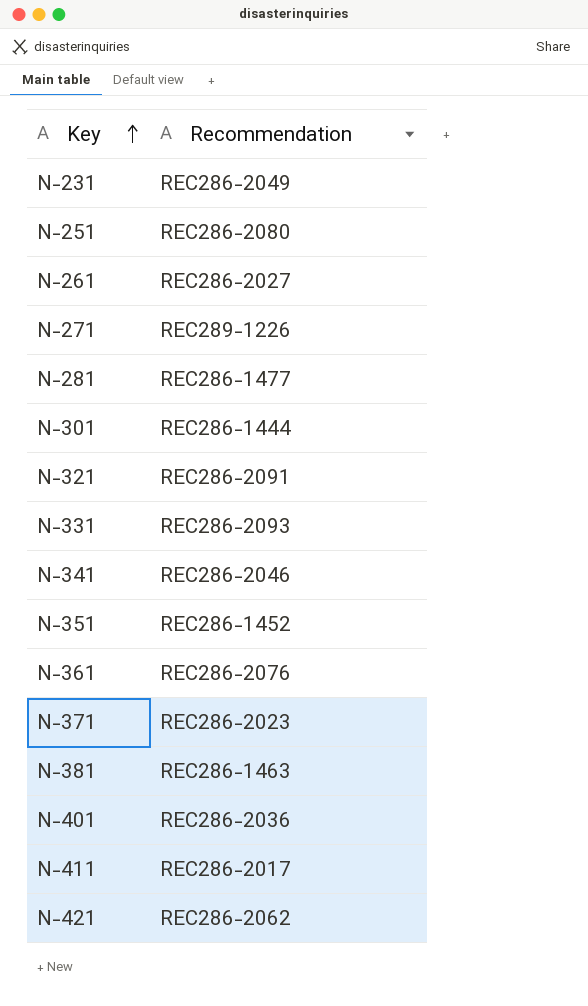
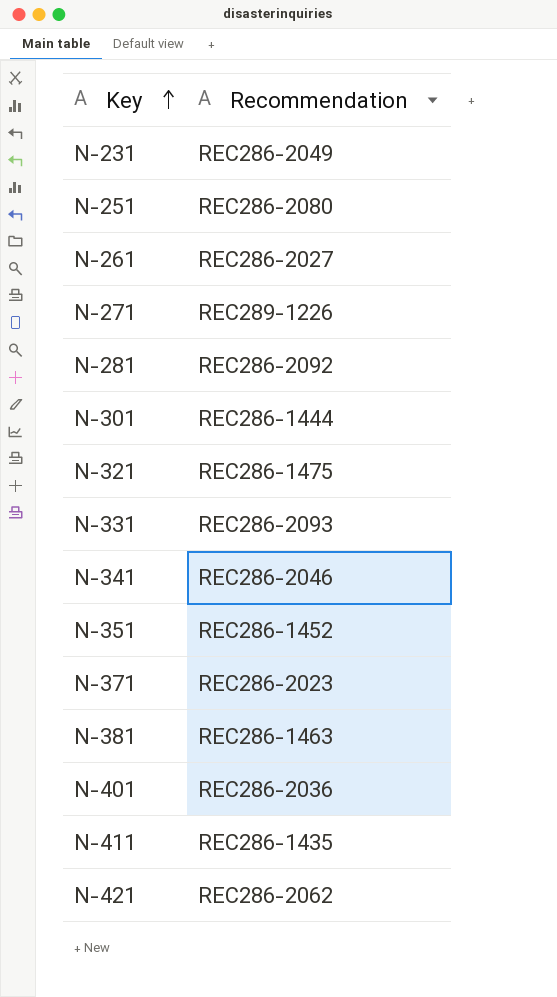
row N-361: REC286-2076 -> none
N-281 | Recommendation: REC286-1477 -> REC286-2092
N-321 | Recommendation: REC286-2091 -> REC286-1475
N-411 | Recommendation: REC286-2017 -> REC286-1435

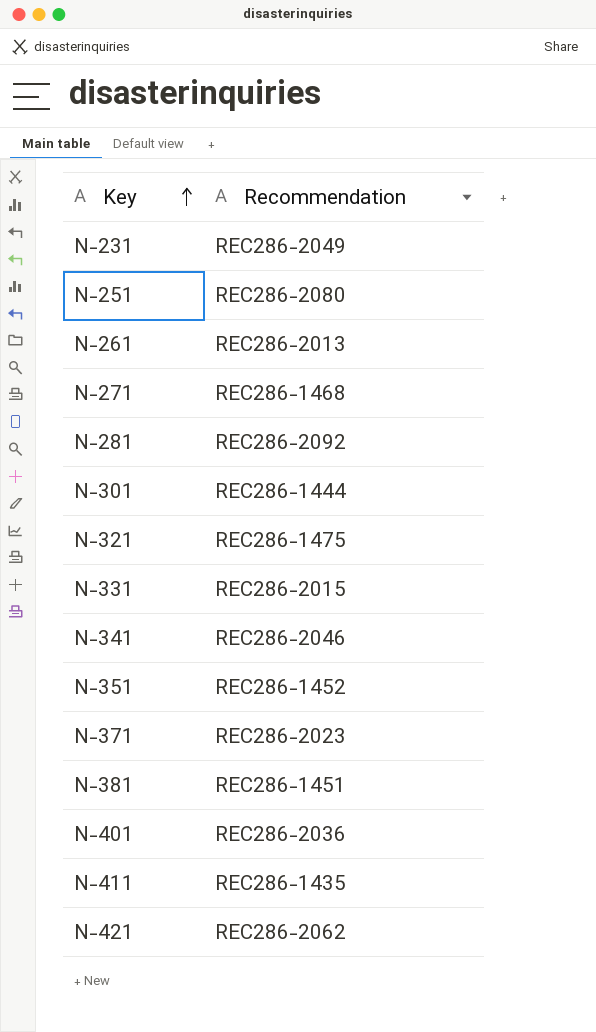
N-261 | Recommendation: REC286-2027 -> REC286-2013
N-271 | Recommendation: REC289-1226 -> REC286-1468
N-331 | Recommendation: REC286-2093 -> REC286-2015
N-381 | Recommendation: REC286-1463 -> REC286-1451

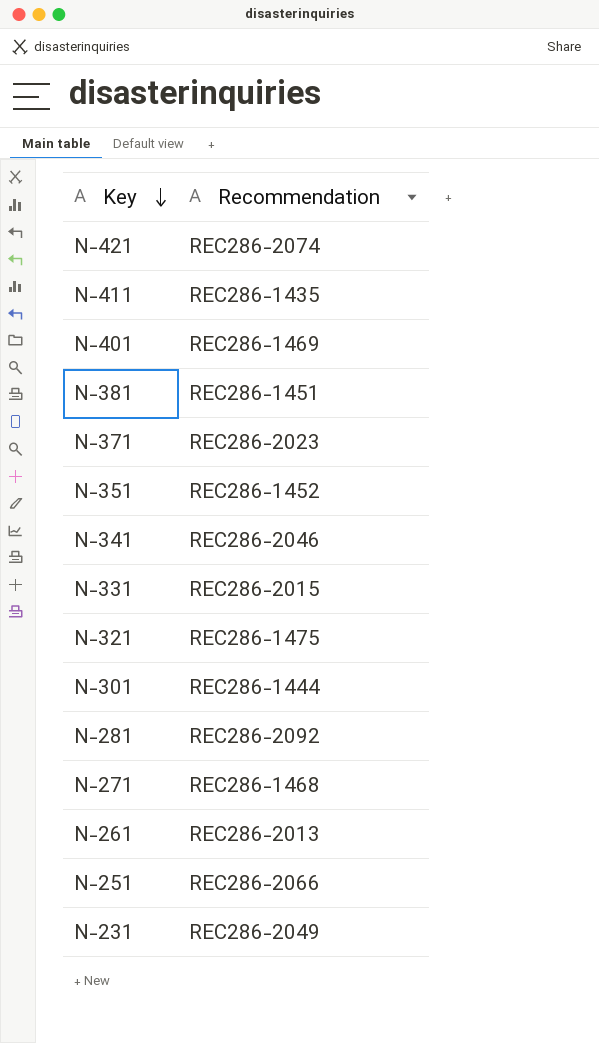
row order: Key ascending -> Key descending
N-421 | Recommendation: REC286-2062 -> REC286-2074
N-401 | Recommendation: REC286-2036 -> REC286-1469
N-251 | Recommendation: REC286-2080 -> REC286-2066

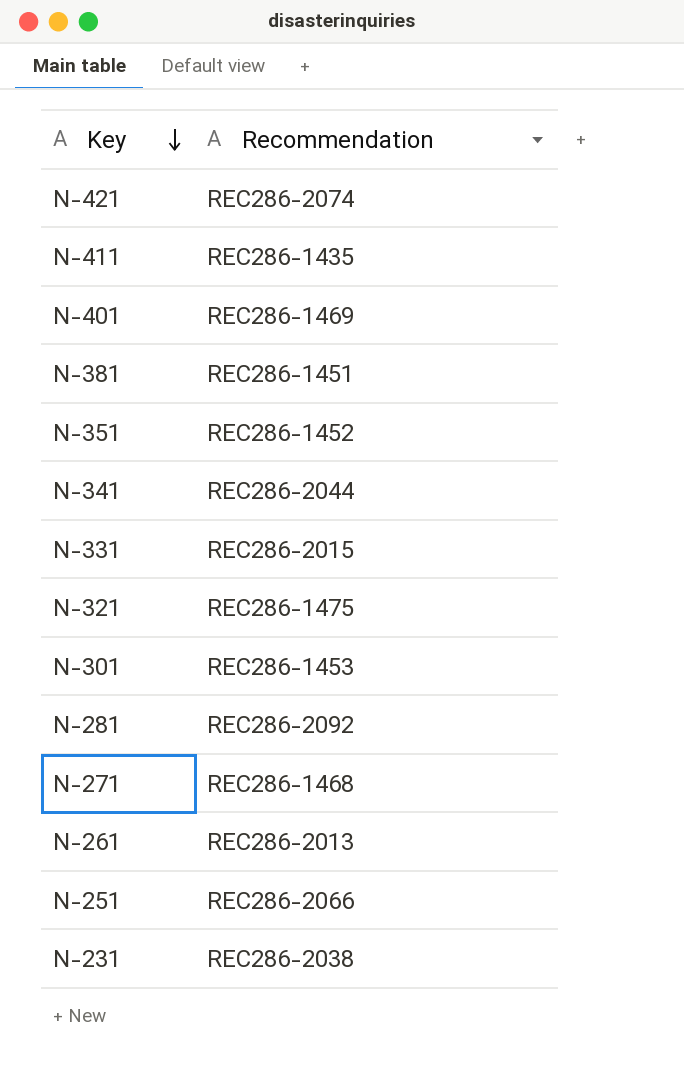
row N-371: REC286-2023 -> none
N-341 | Recommendation: REC286-2046 -> REC286-2044
N-301 | Recommendation: REC286-1444 -> REC286-1453
N-231 | Recommendation: REC286-2049 -> REC286-2038

